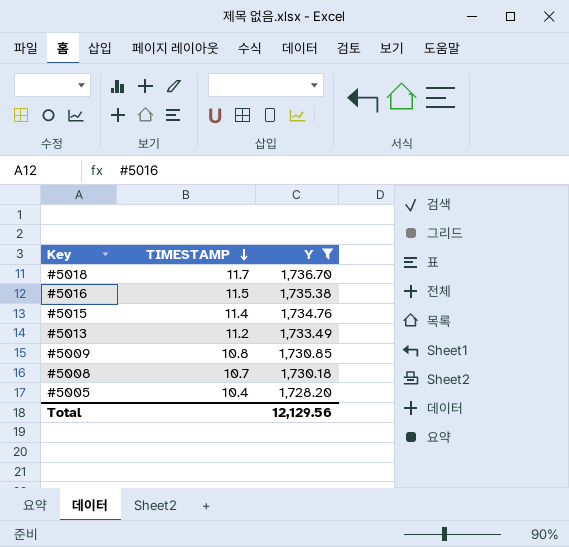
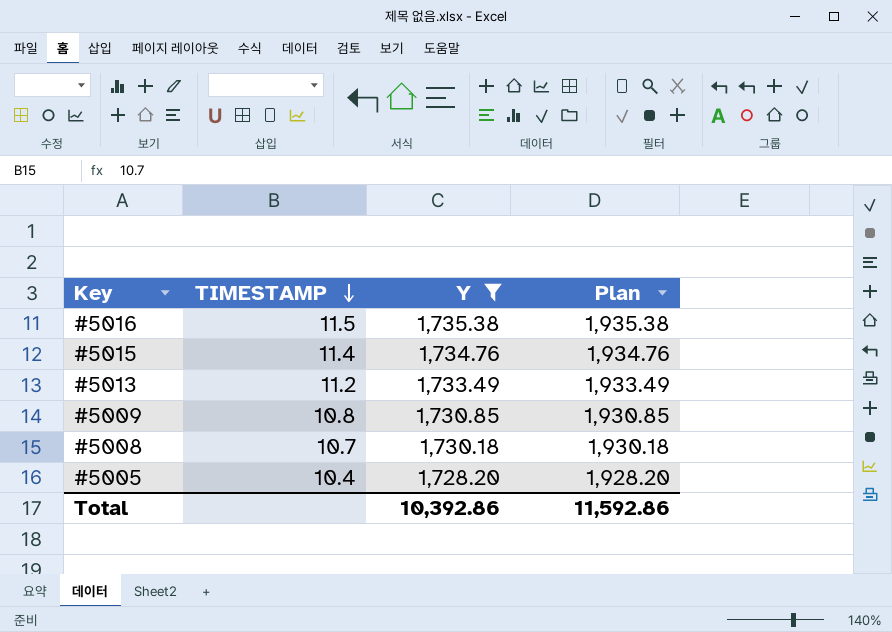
column Plan | formula: none -> [Y] + 200
row #5018: 11.7 | 1,736.70 -> none
Total | Y: 12,129.56 -> 10,392.86

